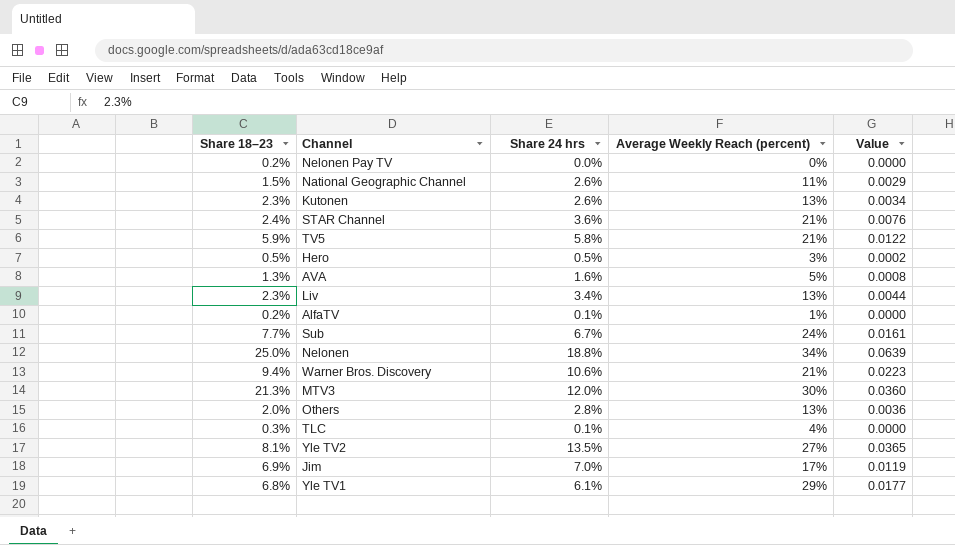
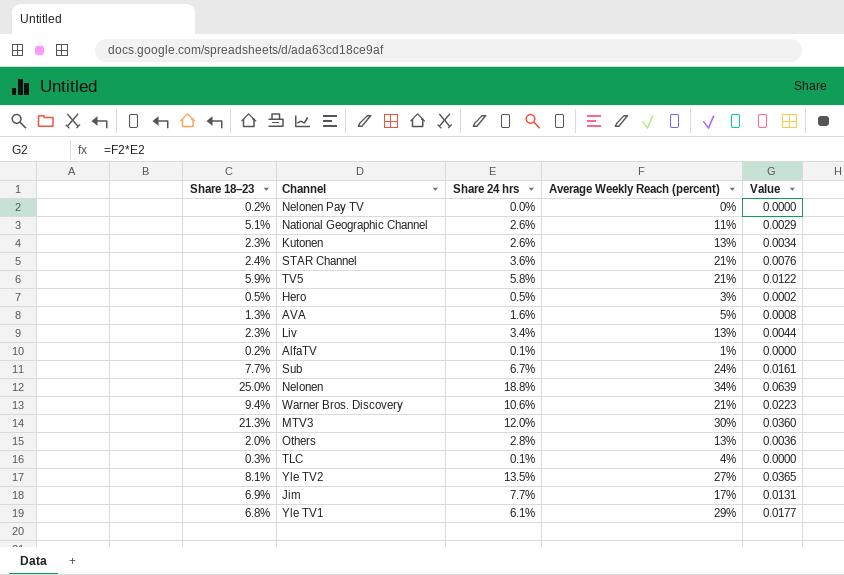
National Geographic Channel | Share 18–23: 1.5% -> 5.1%
Jim | Share 24 hrs: 7.0% -> 7.7%
Jim | Value: 0.0119 -> 0.0131

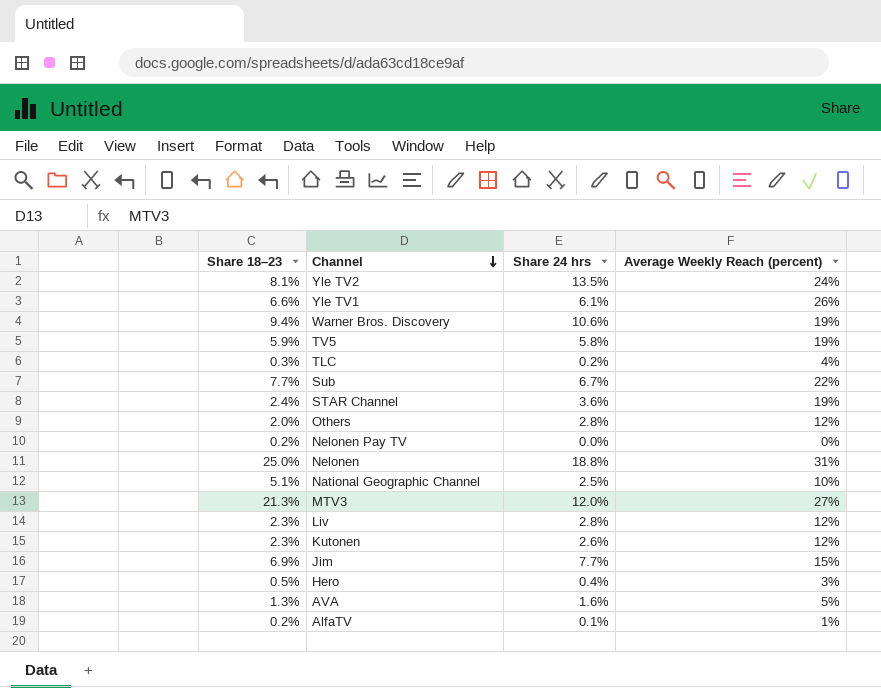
row order: none -> Channel descending
column Value | formula: [Share 24 hrs] * [Average Weekly Reach (percent)] -> none
Yle TV2 | Average Weekly Reach (percent): 27% -> 24%
Yle TV1 | Share 18–23: 6.8% -> 6.6%
Yle TV1 | Average Weekly Reach (percent): 29% -> 26%
Warner Bros. Discovery | Average Weekly Reach (percent): 21% -> 19%
TV5 | Average Weekly Reach (percent): 21% -> 19%
TLC | Share 24 hrs: 0.1% -> 0.2%
Sub | Average Weekly Reach (percent): 24% -> 22%
STAR Channel | Average Weekly Reach (percent): 21% -> 19%
Others | Average Weekly Reach (percent): 13% -> 12%
Nelonen | Average Weekly Reach (percent): 34% -> 31%
National Geographic Channel | Share 24 hrs: 2.6% -> 2.5%
National Geographic Channel | Average Weekly Reach (percent): 11% -> 10%
MTV3 | Average Weekly Reach (percent): 30% -> 27%
Liv | Share 24 hrs: 3.4% -> 2.8%
Liv | Average Weekly Reach (percent): 13% -> 12%
Kutonen | Average Weekly Reach (percent): 13% -> 12%
Jim | Average Weekly Reach (percent): 17% -> 15%
Hero | Share 24 hrs: 0.5% -> 0.4%

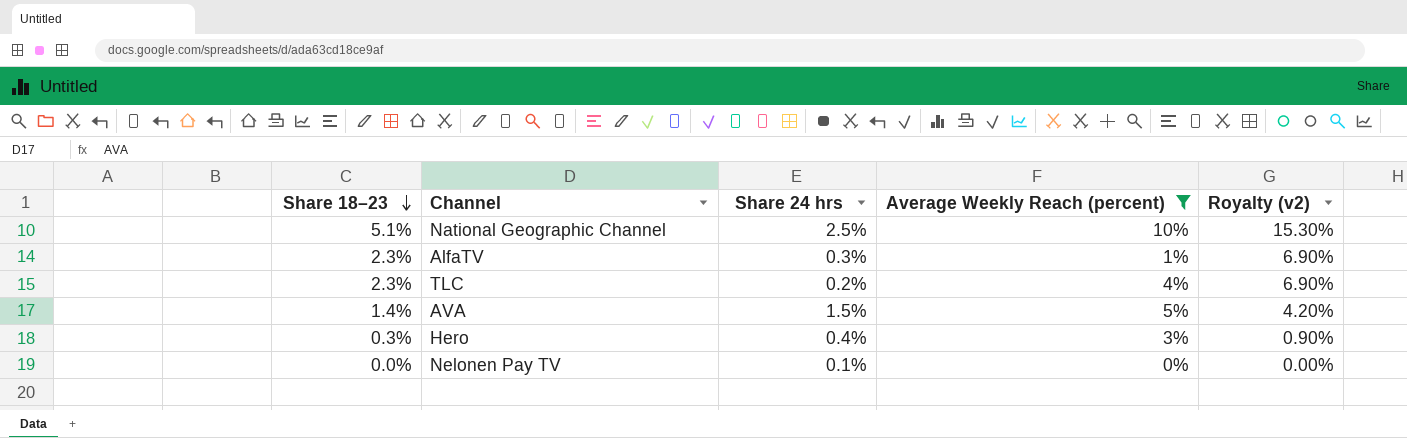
filter: none -> Average Weekly Reach (percent) <= 10%
row order: Channel descending -> Share 18–23 descending
column Royalty (v2) | formula: none -> [Share 18–23] * 3
AlfaTV | Share 18–23: 0.2% -> 2.3%
AlfaTV | Share 24 hrs: 0.1% -> 0.3%
TLC | Share 18–23: 0.3% -> 2.3%
AVA | Share 18–23: 1.3% -> 1.4%
AVA | Share 24 hrs: 1.6% -> 1.5%
Hero | Share 18–23: 0.5% -> 0.3%
Nelonen Pay TV | Share 18–23: 0.2% -> 0.0%
Nelonen Pay TV | Share 24 hrs: 0.0% -> 0.1%

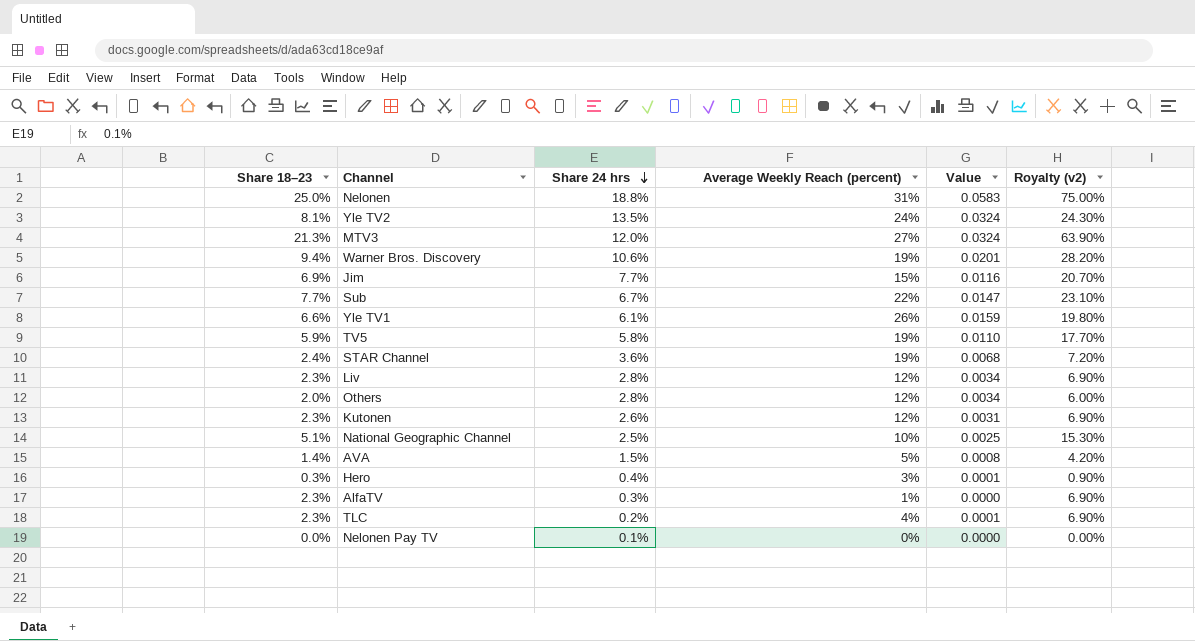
filter: Average Weekly Reach (percent) <= 10% -> none
row order: Share 18–23 descending -> Share 24 hrs descending
column Value | formula: none -> [Share 24 hrs] * [Average Weekly Reach (percent)]

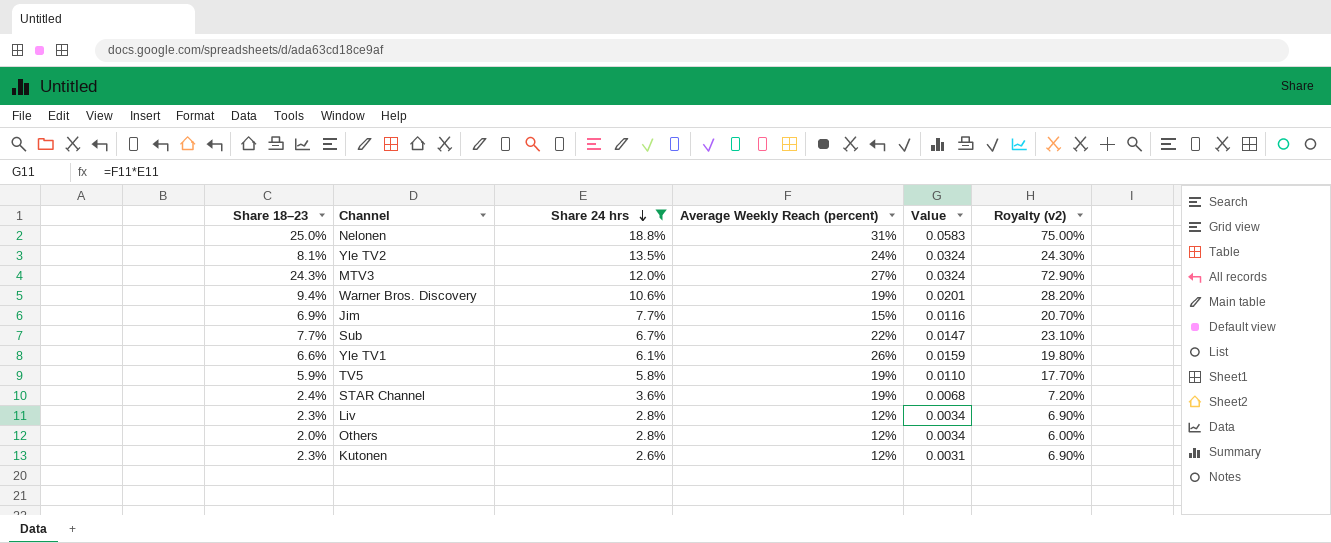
filter: none -> Share 24 hrs >= 2.6%
MTV3 | Share 18–23: 21.3% -> 24.3%
MTV3 | Royalty (v2): 63.90% -> 72.90%

